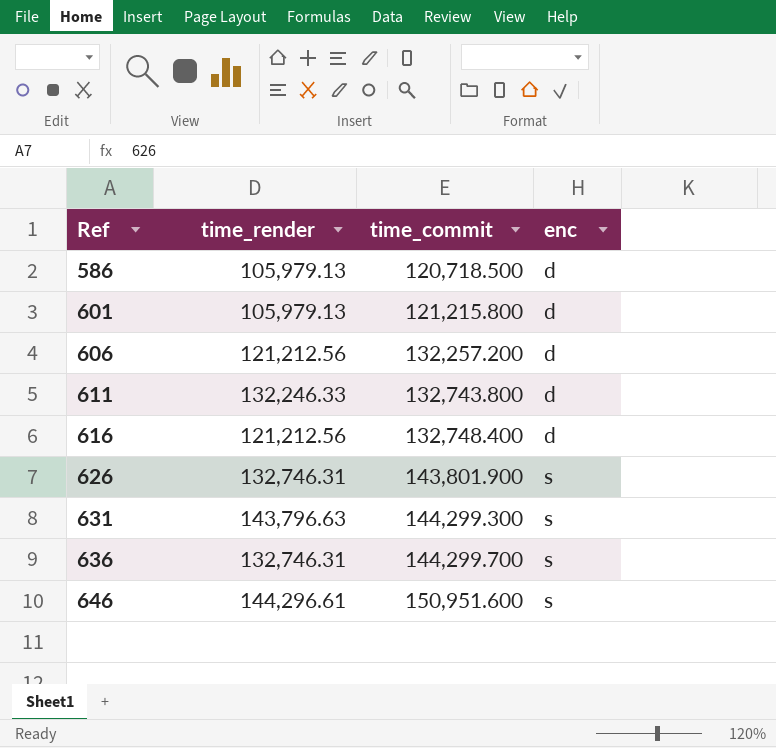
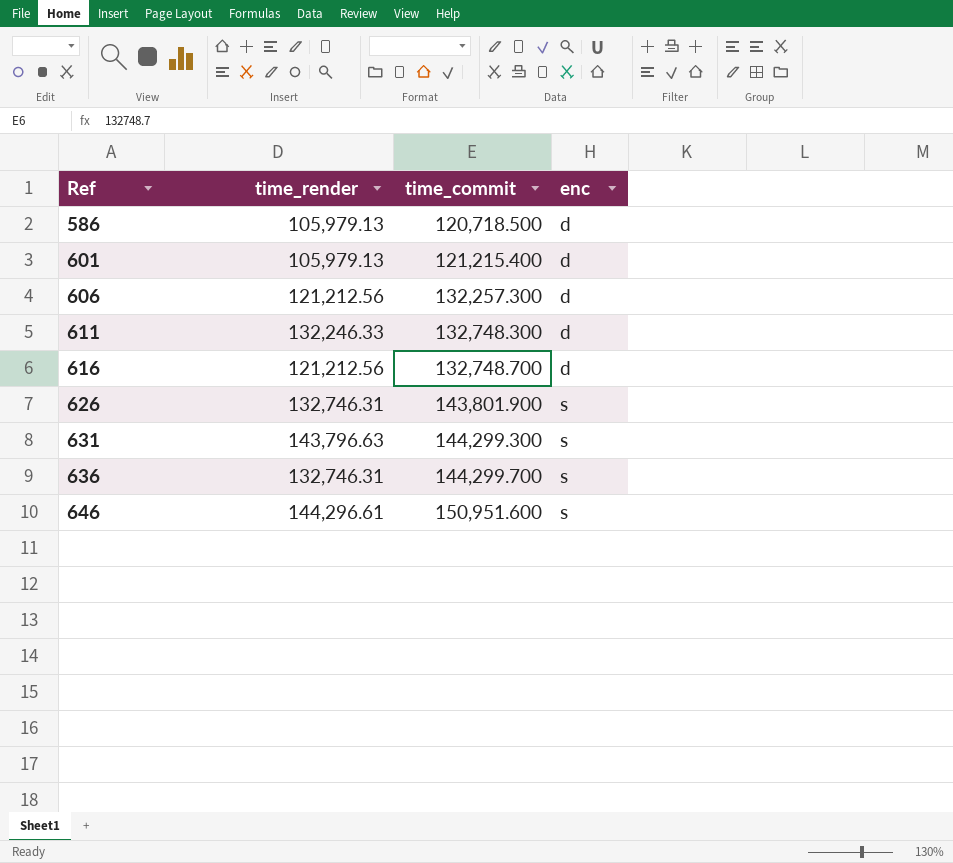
601 | time_commit: 121,215.800 -> 121,215.400
606 | time_commit: 132,257.200 -> 132,257.300
611 | time_commit: 132,743.800 -> 132,748.300
616 | time_commit: 132,748.400 -> 132,748.700

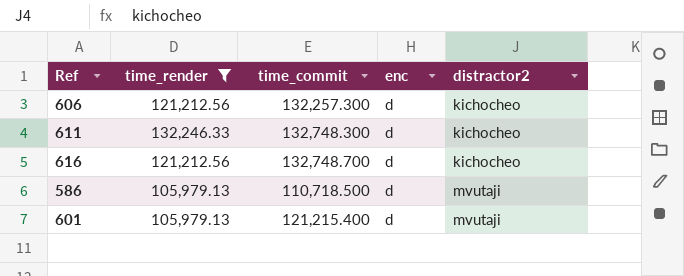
filter: none -> time_render <= 132,246.33
row order: Ref ascending -> distractor2 ascending
column distractor2 | position: none -> 5
586 | time_commit: 120,718.500 -> 110,718.500

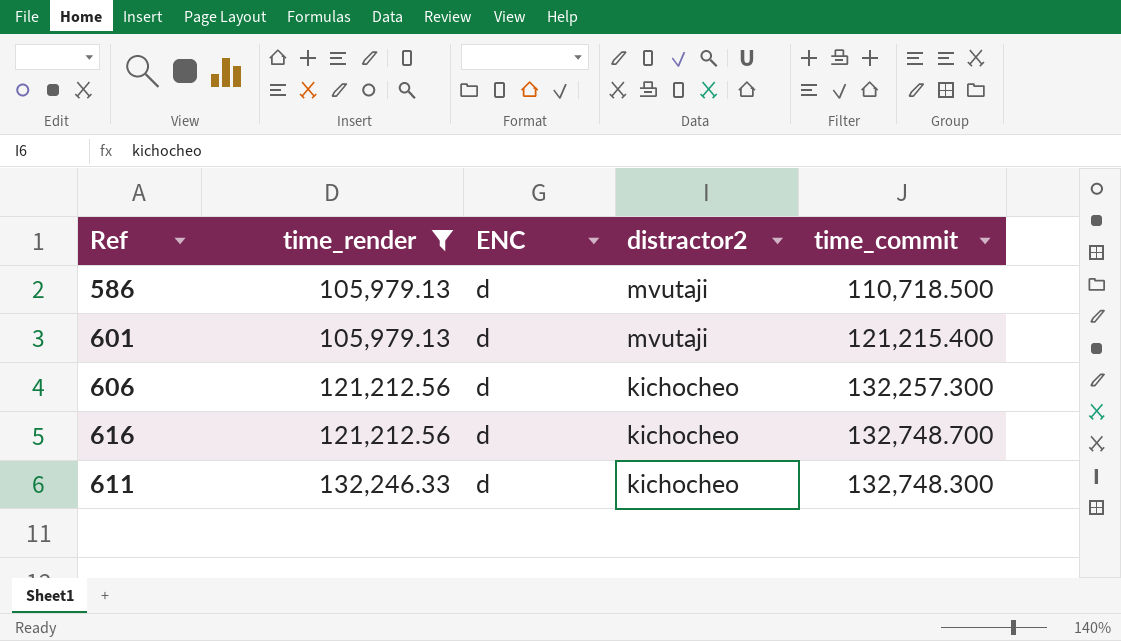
row order: distractor2 ascending -> time_render ascending
column name: enc -> ENC
column time_commit | position: 3 -> 5

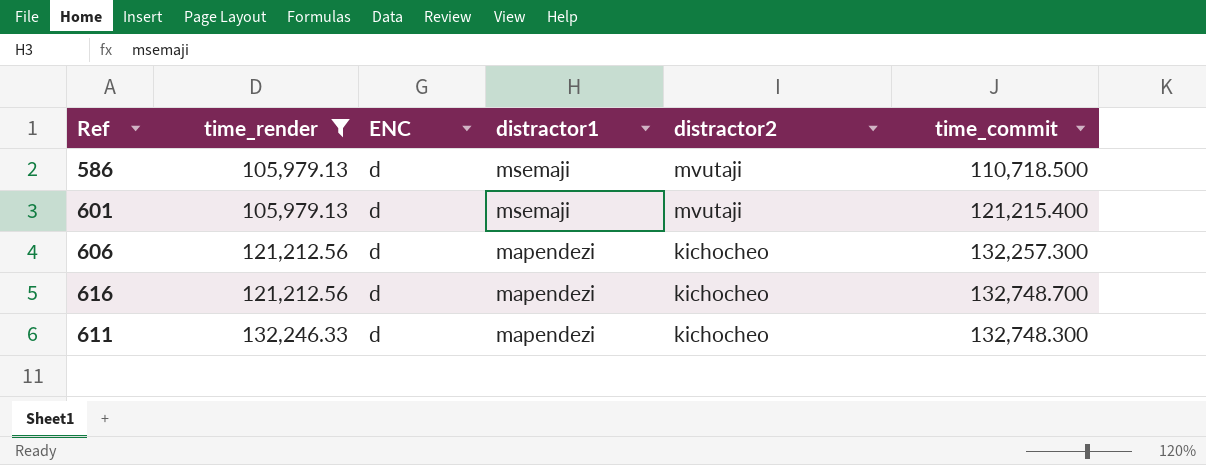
column distractor1 | position: none -> 4

